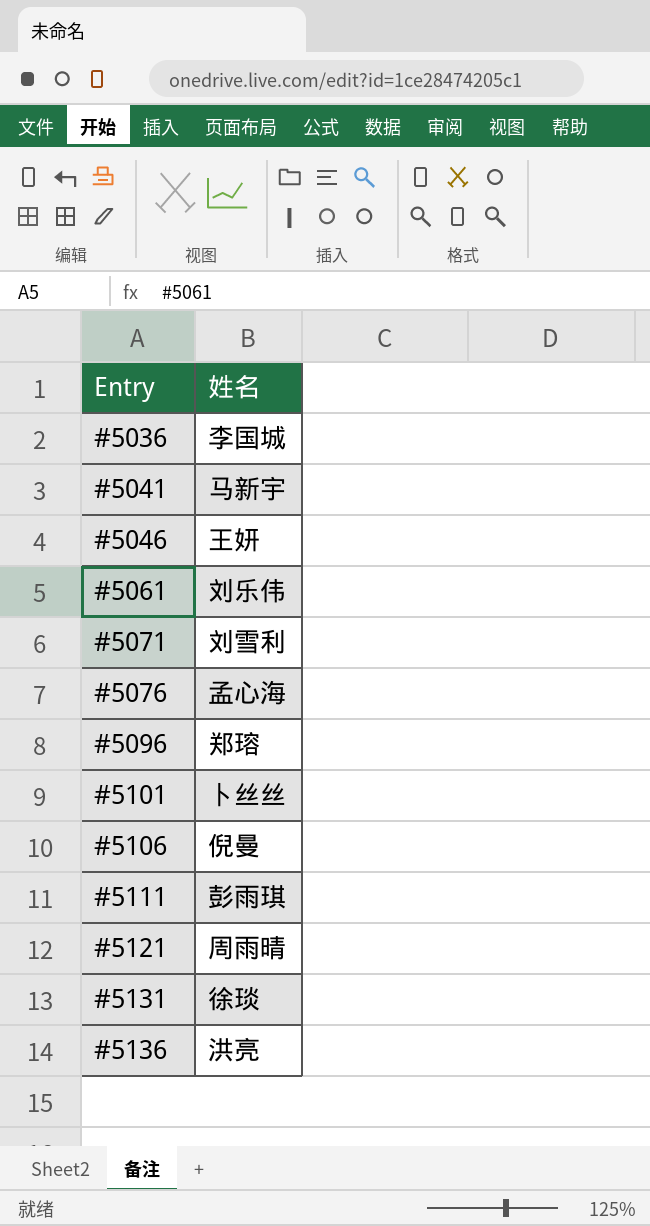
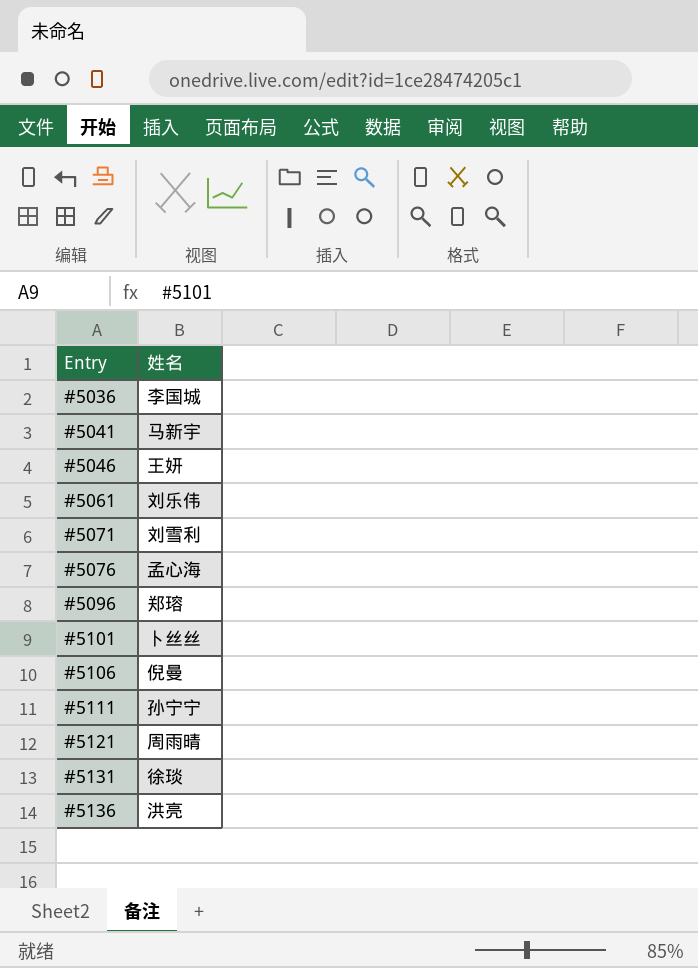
#5111 | 姓名: 彭雨琪 -> 孙宁宁

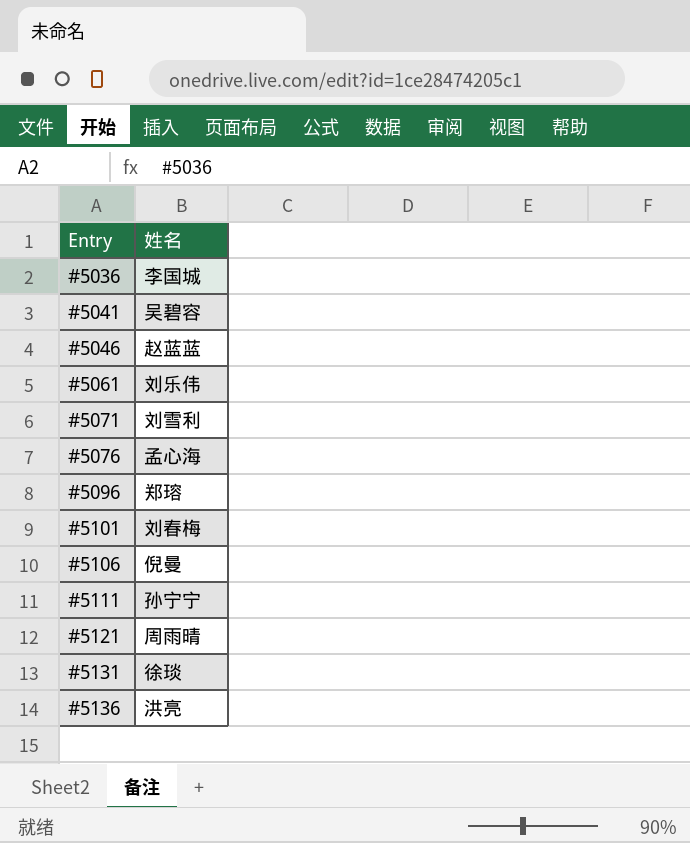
#5041 | 姓名: 马新宇 -> 吴碧容
#5046 | 姓名: 王妍 -> 赵蓝蓝
#5101 | 姓名: 卜丝丝 -> 刘春梅

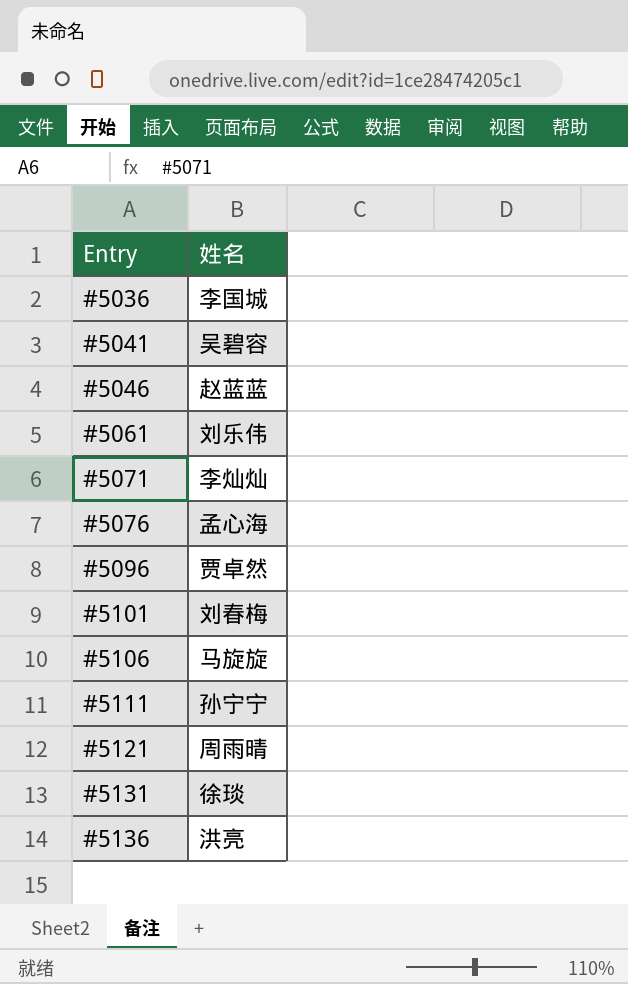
#5071 | 姓名: 刘雪利 -> 李灿灿
#5096 | 姓名: 郑瑢 -> 贾卓然
#5106 | 姓名: 倪曼 -> 马旋旋

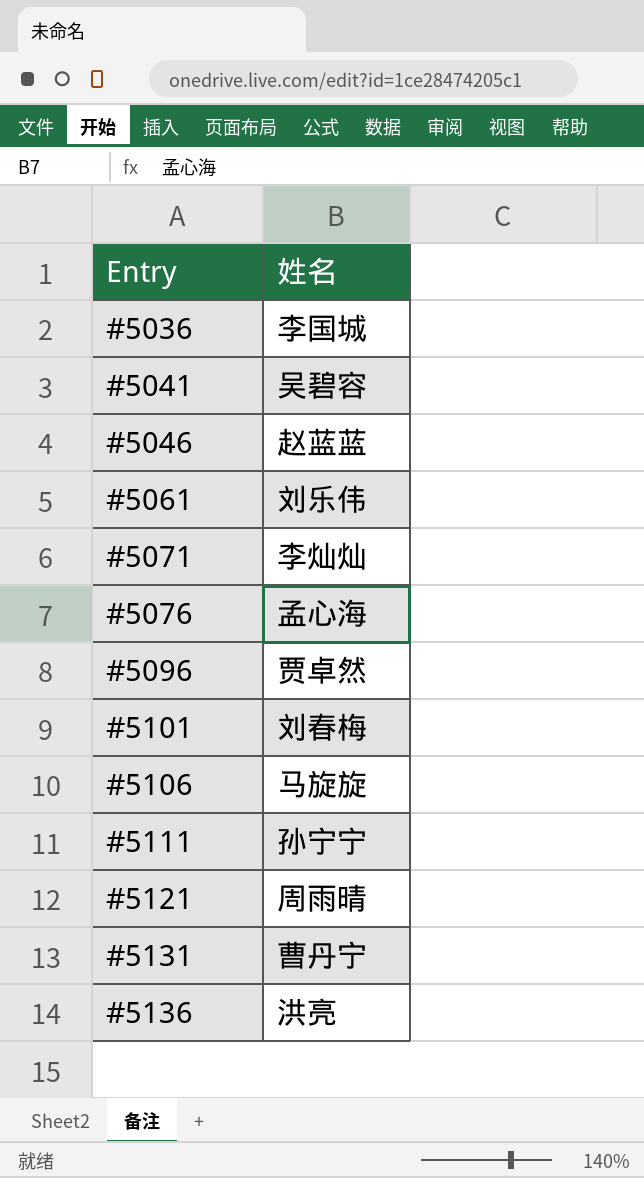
#5131 | 姓名: 徐琰 -> 曹丹宁

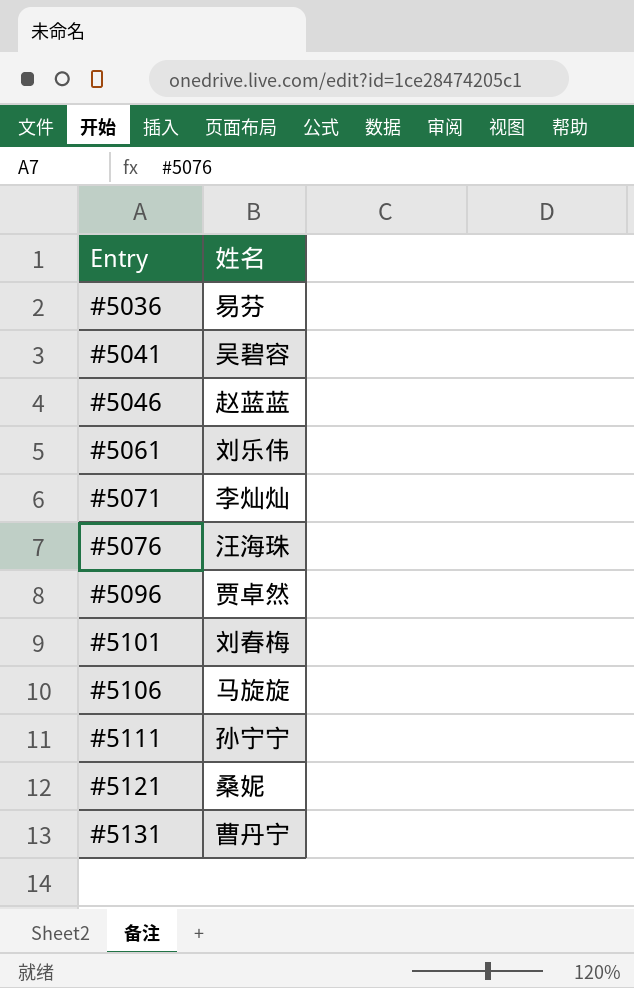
row #5136: 洪亮 -> none
#5036 | 姓名: 李国城 -> 易芬
#5076 | 姓名: 孟心海 -> 汪海珠
#5121 | 姓名: 周雨晴 -> 桑妮

